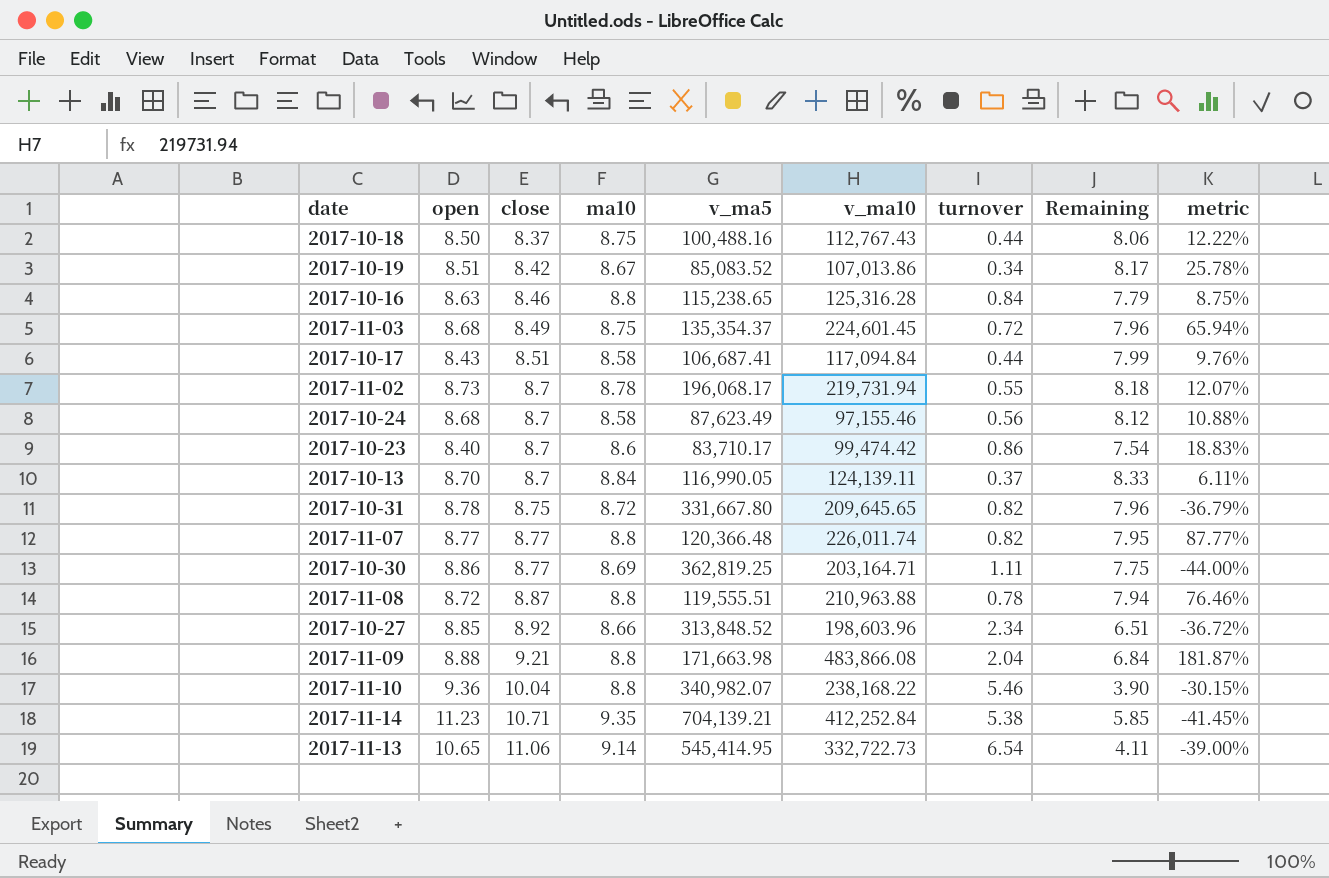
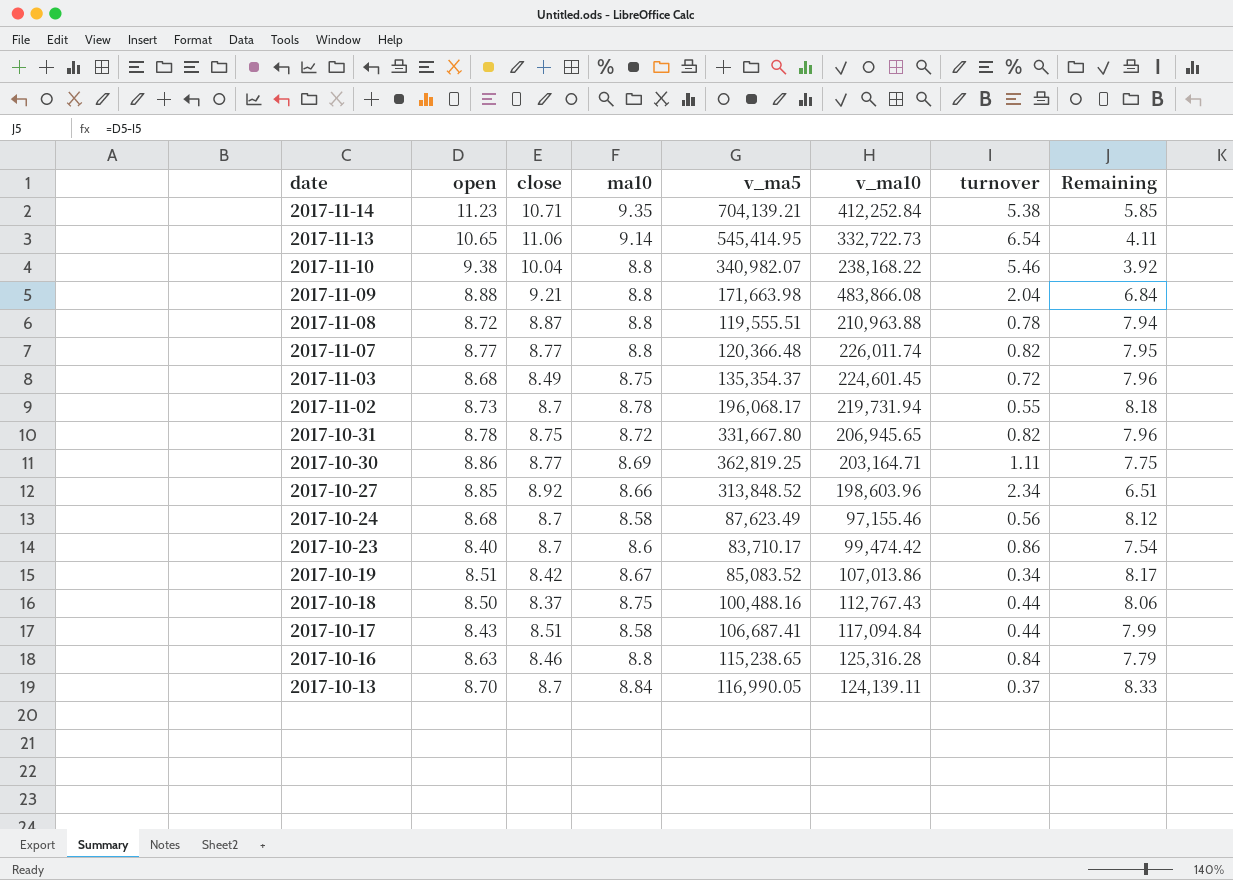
row order: close ascending -> date descending
column metric | formula: ([v_ma10] - [v_ma5]) / [v_ma5] -> none
2017-11-10 | open: 9.36 -> 9.38
2017-11-10 | Remaining: 3.90 -> 3.92
2017-10-31 | v_ma10: 209,645.65 -> 206,945.65

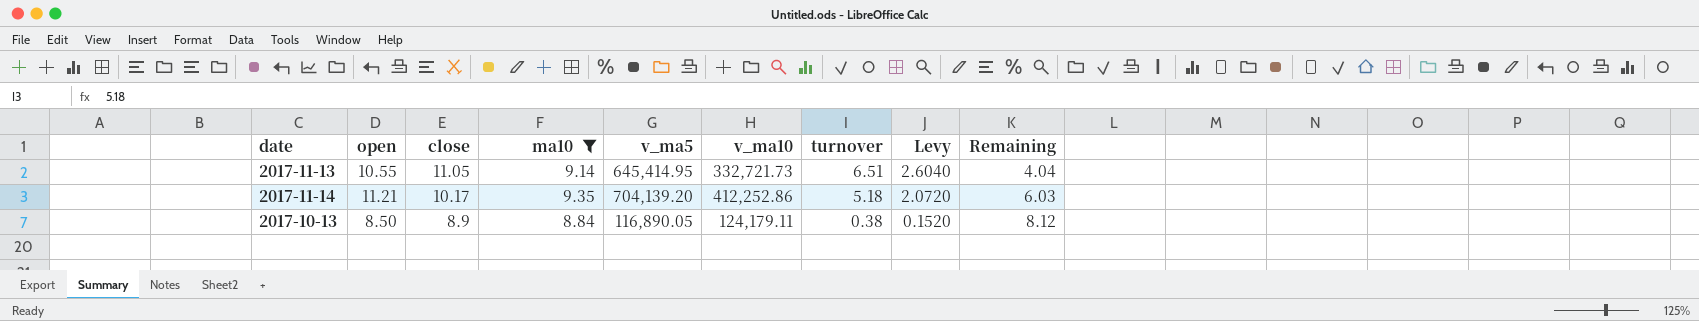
filter: none -> ma10 >= 8.84
row order: date descending -> close descending
column Levy | formula: none -> [turnover] * 0.4
2017-11-13 | open: 10.65 -> 10.55
2017-11-13 | close: 11.06 -> 11.05
2017-11-13 | v_ma5: 545,414.95 -> 645,414.95
2017-11-13 | v_ma10: 332,722.73 -> 332,721.73
2017-11-13 | turnover: 6.54 -> 6.51
2017-11-13 | Remaining: 4.11 -> 4.04
2017-11-14 | open: 11.23 -> 11.21
2017-11-14 | close: 10.71 -> 10.17
2017-11-14 | v_ma5: 704,139.21 -> 704,139.20
2017-11-14 | v_ma10: 412,252.84 -> 412,252.86
2017-11-14 | turnover: 5.38 -> 5.18
2017-11-14 | Remaining: 5.85 -> 6.03
2017-10-13 | open: 8.70 -> 8.50
2017-10-13 | close: 8.7 -> 8.9
2017-10-13 | v_ma5: 116,990.05 -> 116,890.05
2017-10-13 | v_ma10: 124,139.11 -> 124,179.11
2017-10-13 | turnover: 0.37 -> 0.38
2017-10-13 | Remaining: 8.33 -> 8.12

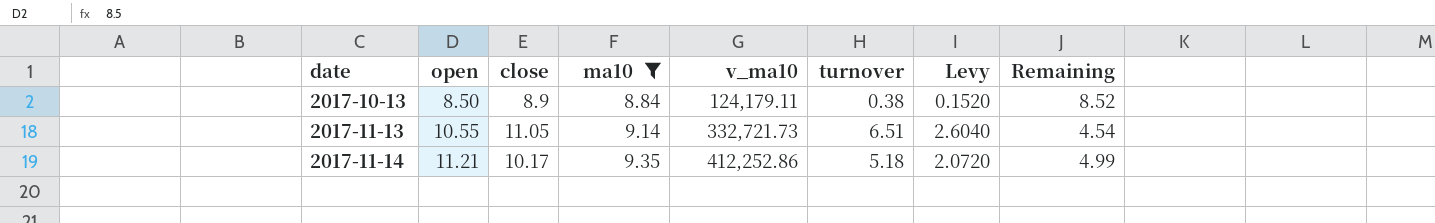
row order: close descending -> date ascending
column v_ma5 | position: 5 -> none
column Remaining | formula: [open] - [turnover] -> [close] - [turnover]

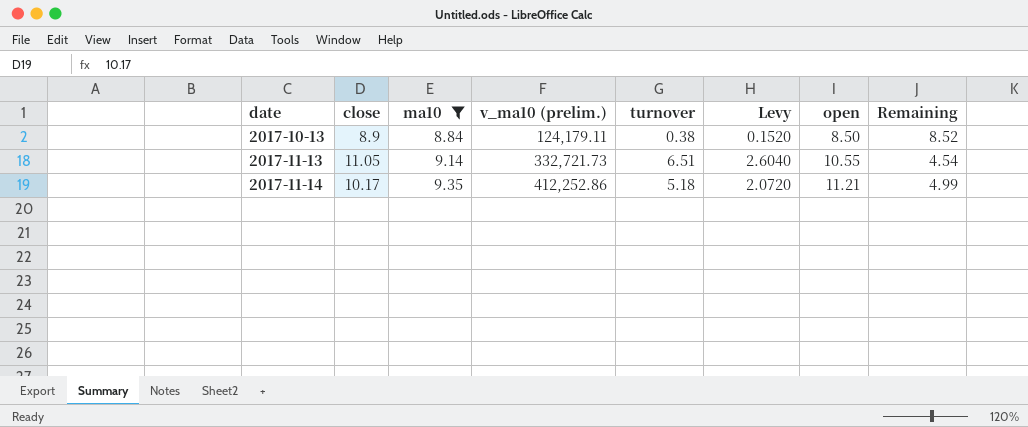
column name: v_ma10 -> v_ma10 (prelim.)
column open | position: 2 -> 7

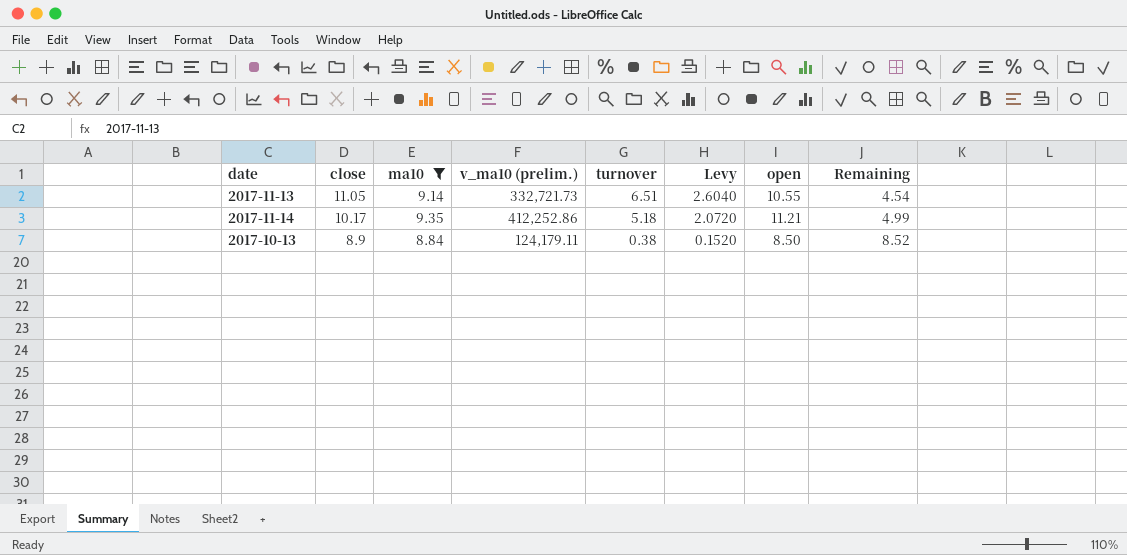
row order: date ascending -> close descending

